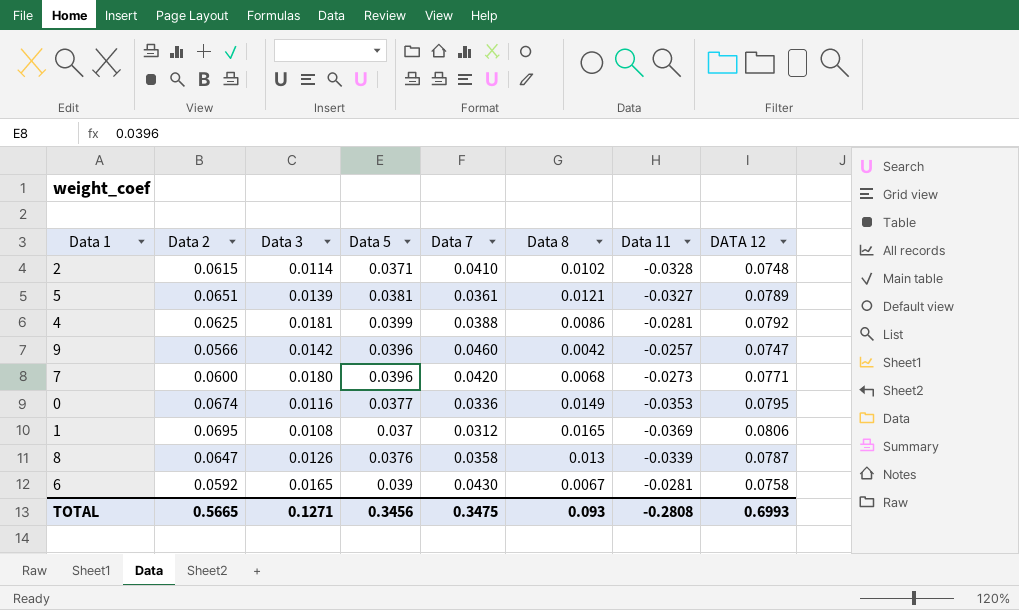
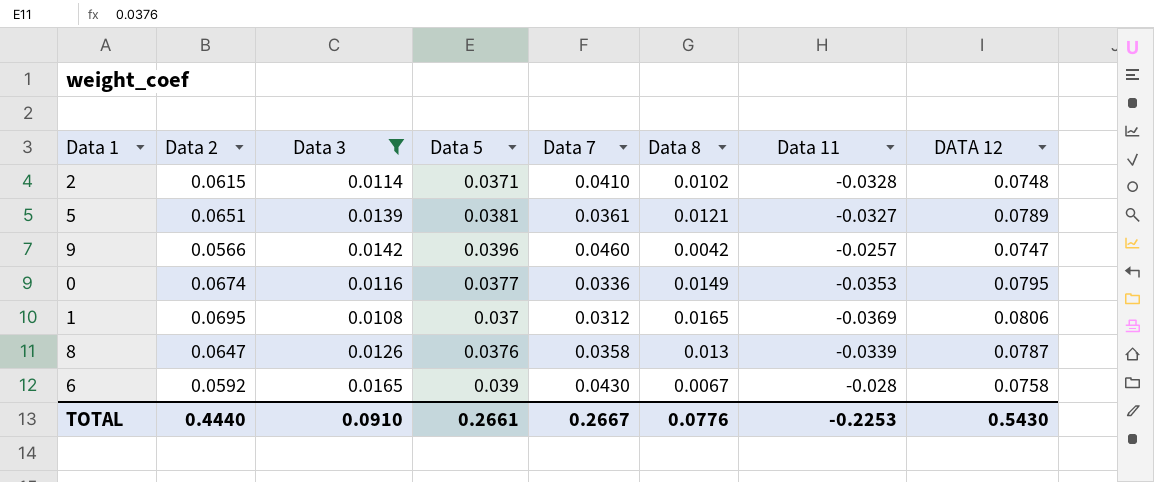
filter: none -> Data 3 <= 0.0165
6 | Data 11: -0.0281 -> -0.028
TOTAL | Data 2: 0.5665 -> 0.4440
TOTAL | Data 3: 0.1271 -> 0.0910
TOTAL | Data 5: 0.3456 -> 0.2661
TOTAL | Data 7: 0.3475 -> 0.2667
TOTAL | Data 8: 0.093 -> 0.0776
TOTAL | Data 11: -0.2808 -> -0.2253
TOTAL | DATA 12: 0.6993 -> 0.5430

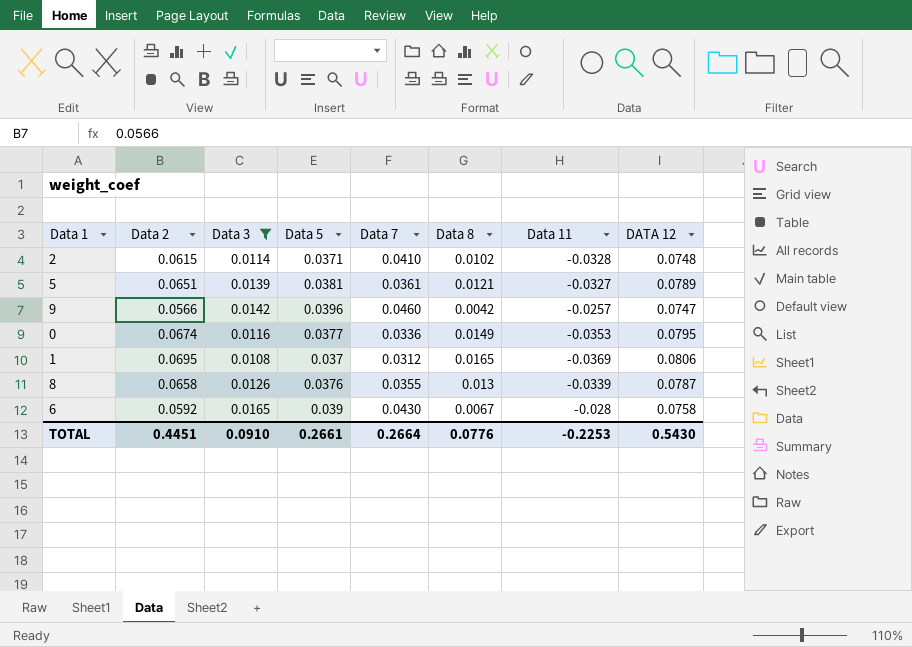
8 | Data 2: 0.0647 -> 0.0658
8 | Data 7: 0.0358 -> 0.0355
TOTAL | Data 2: 0.4440 -> 0.4451
TOTAL | Data 7: 0.2667 -> 0.2664

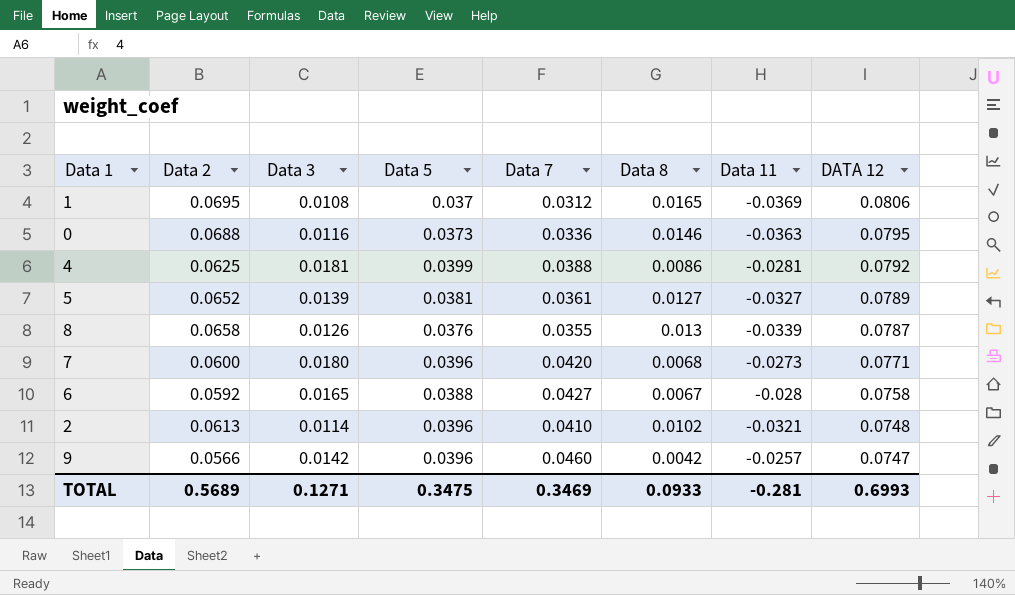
filter: Data 3 <= 0.0165 -> none
row order: none -> DATA 12 descending
0 | Data 2: 0.0674 -> 0.0688
0 | Data 5: 0.0377 -> 0.0373
0 | Data 8: 0.0149 -> 0.0146
0 | Data 11: -0.0353 -> -0.0363
5 | Data 2: 0.0651 -> 0.0652
5 | Data 8: 0.0121 -> 0.0127
6 | Data 5: 0.039 -> 0.0388
6 | Data 7: 0.0430 -> 0.0427
2 | Data 2: 0.0615 -> 0.0613
2 | Data 5: 0.0371 -> 0.0396
2 | Data 11: -0.0328 -> -0.0321
TOTAL | Data 2: 0.4451 -> 0.5689
TOTAL | Data 3: 0.0910 -> 0.1271
TOTAL | Data 5: 0.2661 -> 0.3475
TOTAL | Data 7: 0.2664 -> 0.3469
TOTAL | Data 8: 0.0776 -> 0.0933
TOTAL | Data 11: -0.2253 -> -0.281
TOTAL | DATA 12: 0.5430 -> 0.6993

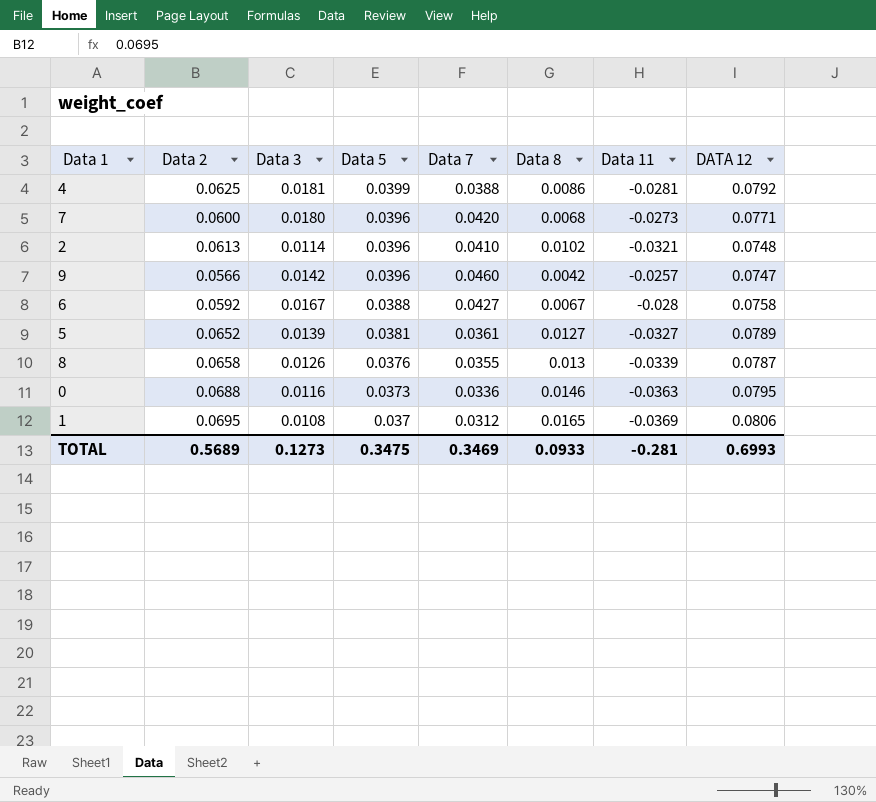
row order: DATA 12 descending -> Data 5 descending
6 | Data 3: 0.0165 -> 0.0167
TOTAL | Data 3: 0.1271 -> 0.1273

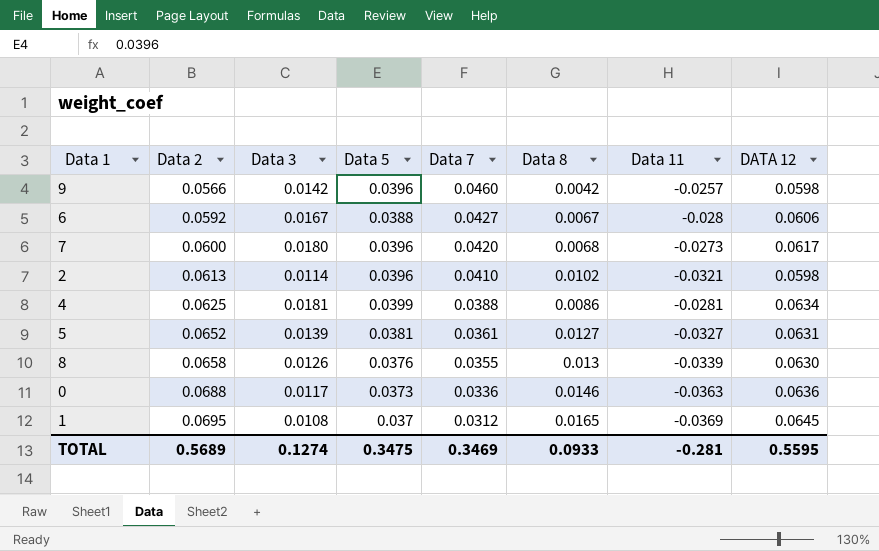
row order: Data 5 descending -> Data 2 ascending
9 | DATA 12: 0.0747 -> 0.0598
6 | DATA 12: 0.0758 -> 0.0606
7 | DATA 12: 0.0771 -> 0.0617
2 | DATA 12: 0.0748 -> 0.0598
4 | DATA 12: 0.0792 -> 0.0634
5 | DATA 12: 0.0789 -> 0.0631
8 | DATA 12: 0.0787 -> 0.0630
0 | Data 3: 0.0116 -> 0.0117
0 | DATA 12: 0.0795 -> 0.0636
1 | DATA 12: 0.0806 -> 0.0645
TOTAL | Data 3: 0.1273 -> 0.1274
TOTAL | DATA 12: 0.6993 -> 0.5595

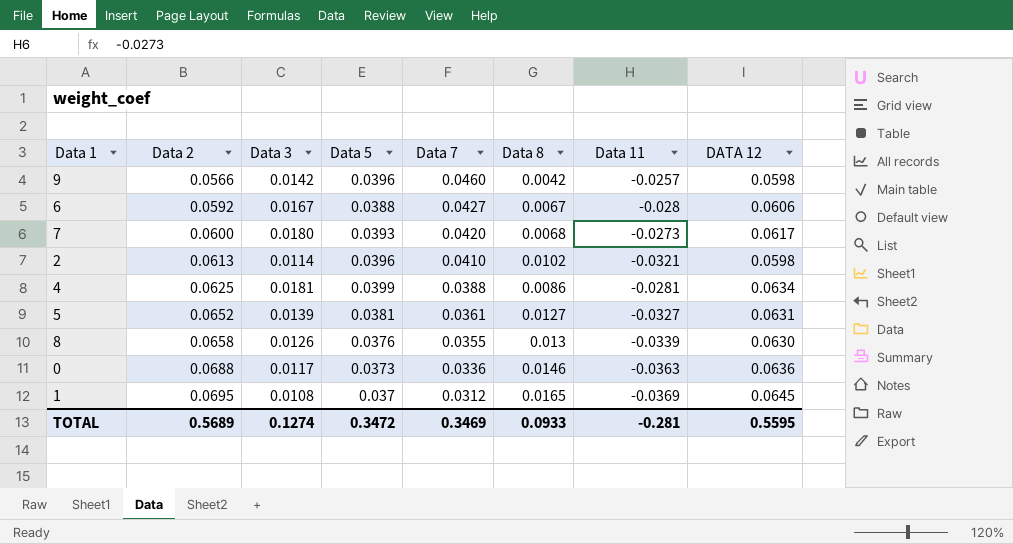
7 | Data 5: 0.0396 -> 0.0393
TOTAL | Data 5: 0.3475 -> 0.3472

